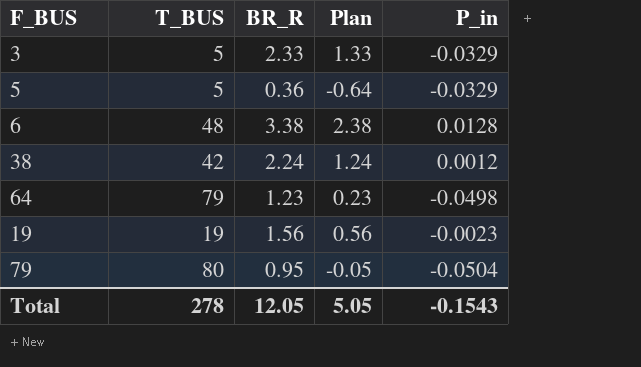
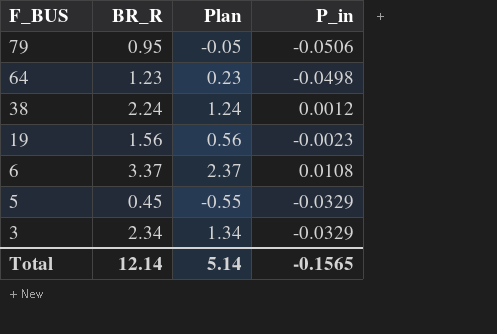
row order: none -> F_BUS descending
column T_BUS | position: 2 -> none
79 | P_in: -0.0504 -> -0.0506
6 | BR_R: 3.38 -> 3.37
6 | Plan: 2.38 -> 2.37
6 | P_in: 0.0128 -> 0.0108
5 | BR_R: 0.36 -> 0.45
5 | Plan: -0.64 -> -0.55
3 | BR_R: 2.33 -> 2.34
3 | Plan: 1.33 -> 1.34
Total | BR_R: 12.05 -> 12.14
Total | Plan: 5.05 -> 5.14
Total | P_in: -0.1543 -> -0.1565

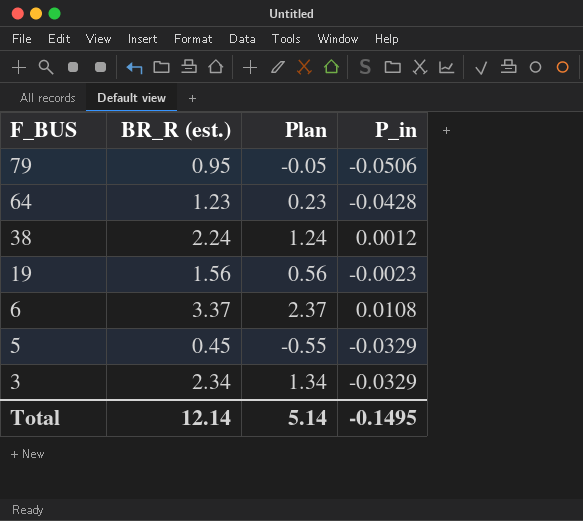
column name: BR_R -> BR_R (est.)
64 | P_in: -0.0498 -> -0.0428
Total | P_in: -0.1565 -> -0.1495

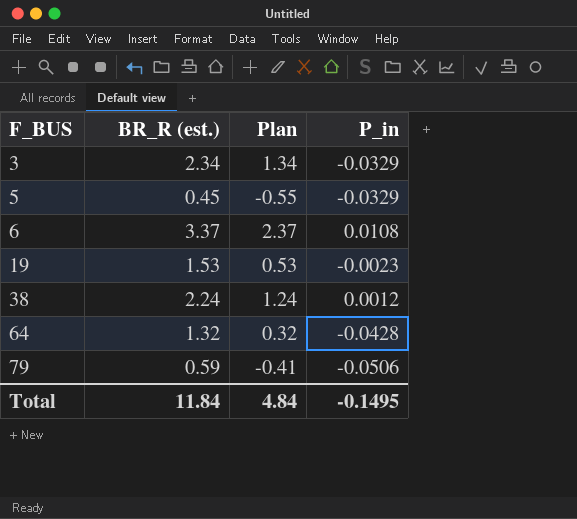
row order: F_BUS descending -> F_BUS ascending
19 | BR_R (est.): 1.56 -> 1.53
19 | Plan: 0.56 -> 0.53
64 | BR_R (est.): 1.23 -> 1.32
64 | Plan: 0.23 -> 0.32
79 | BR_R (est.): 0.95 -> 0.59
79 | Plan: -0.05 -> -0.41
Total | BR_R (est.): 12.14 -> 11.84
Total | Plan: 5.14 -> 4.84

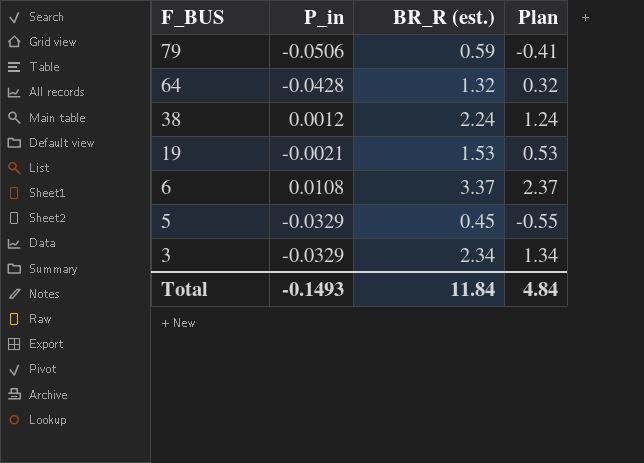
row order: F_BUS ascending -> F_BUS descending
column P_in | position: 4 -> 2
19 | P_in: -0.0023 -> -0.0021
Total | P_in: -0.1495 -> -0.1493

